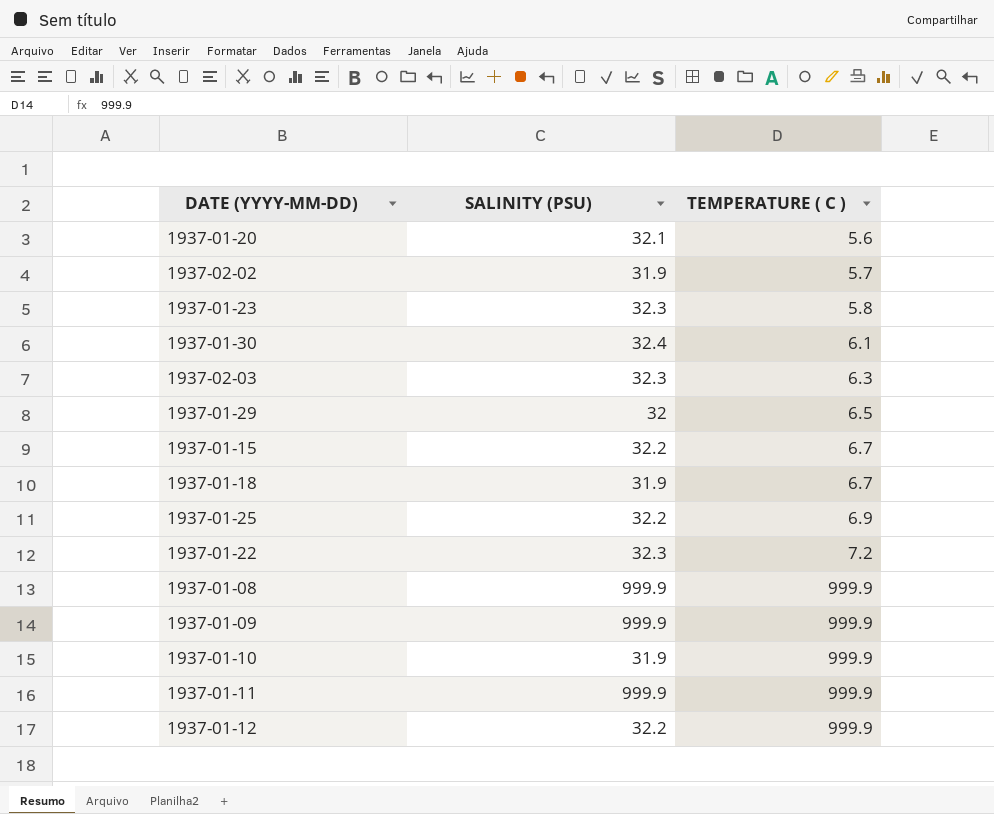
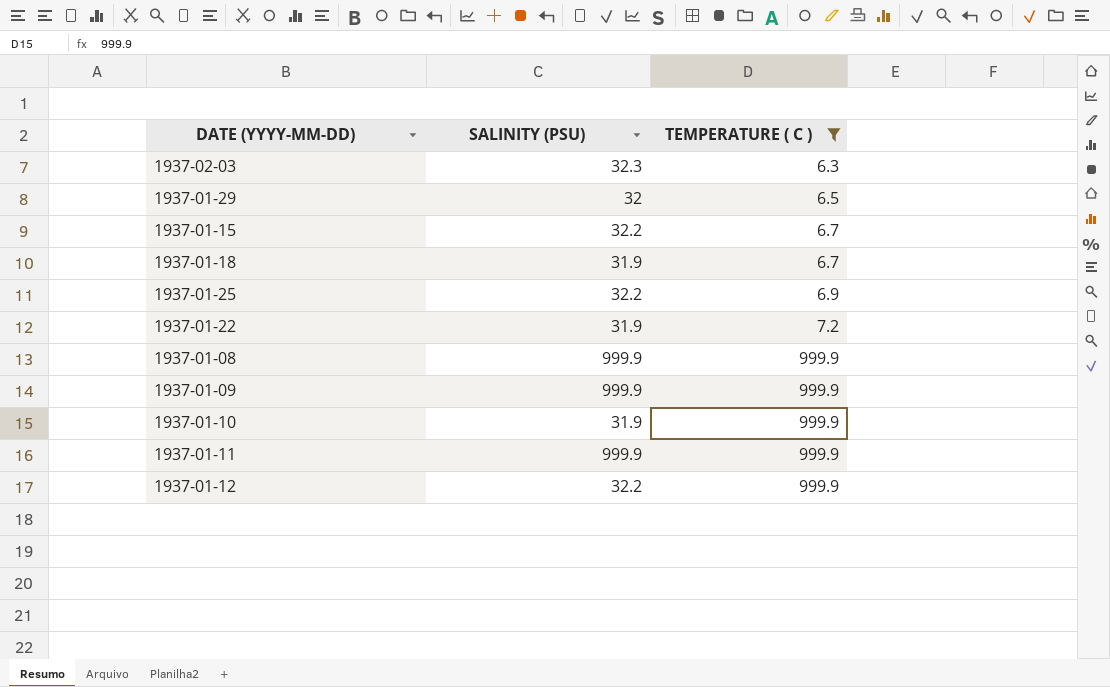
filter: none -> TEMPERATURE ( C ) >= 6.3
1937-01-22 | SALINITY (PSU): 32.3 -> 31.9

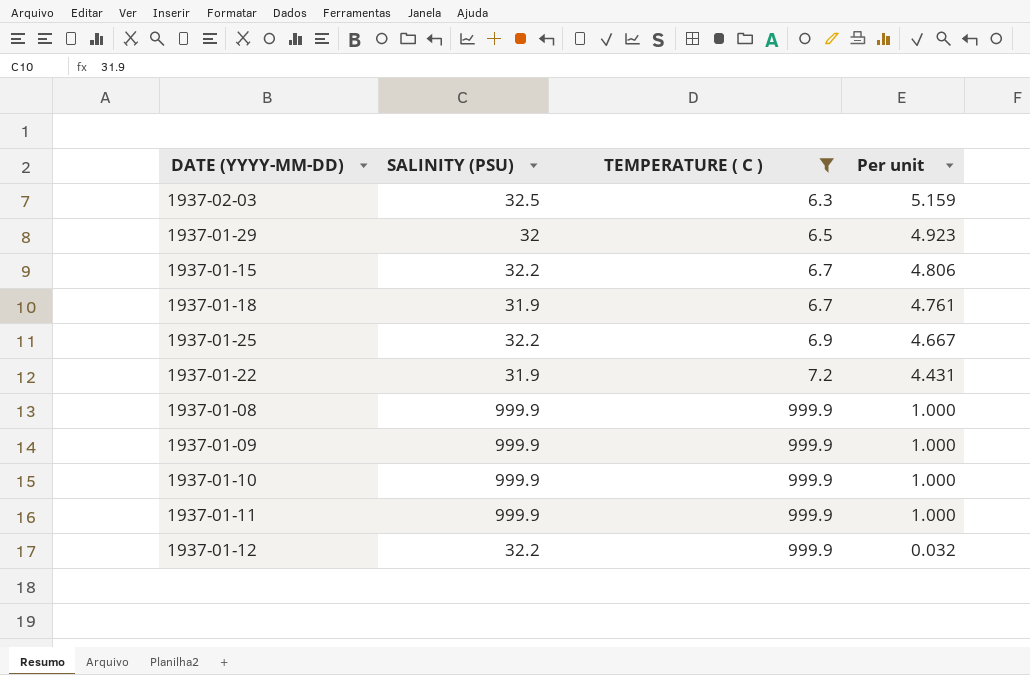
column Per unit | formula: none -> [SALINITY (PSU)] / [TEMPERATURE ( C )]
1937-02-03 | SALINITY (PSU): 32.3 -> 32.5
1937-01-10 | SALINITY (PSU): 31.9 -> 999.9

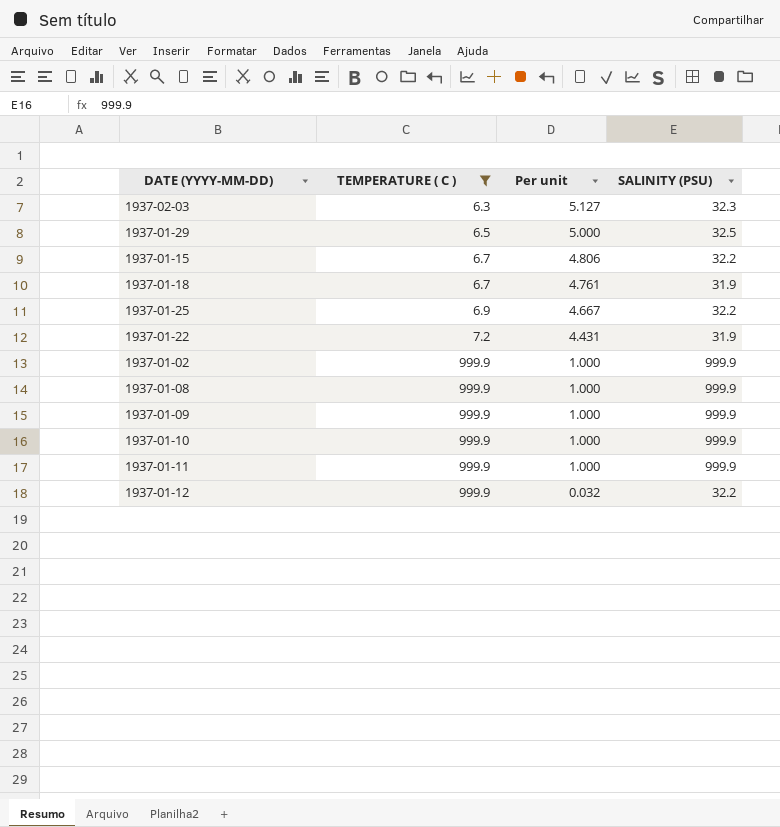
column SALINITY (PSU) | position: 2 -> 4
1937-02-03 | Per unit: 5.159 -> 5.127
1937-02-03 | SALINITY (PSU): 32.5 -> 32.3
1937-01-29 | Per unit: 4.923 -> 5.000
1937-01-29 | SALINITY (PSU): 32 -> 32.5
row 1937-01-02: none -> 999.9 | 1.000 | 999.9

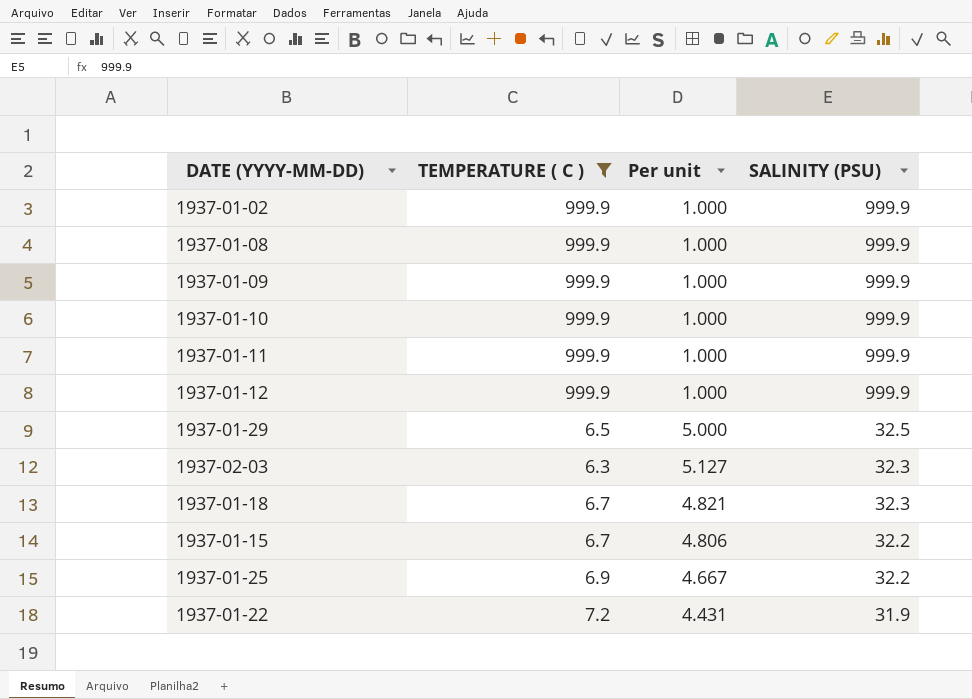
row order: TEMPERATURE ( C ) ascending -> SALINITY (PSU) descending
1937-01-12 | Per unit: 0.032 -> 1.000
1937-01-12 | SALINITY (PSU): 32.2 -> 999.9
1937-01-18 | Per unit: 4.761 -> 4.821
1937-01-18 | SALINITY (PSU): 31.9 -> 32.3

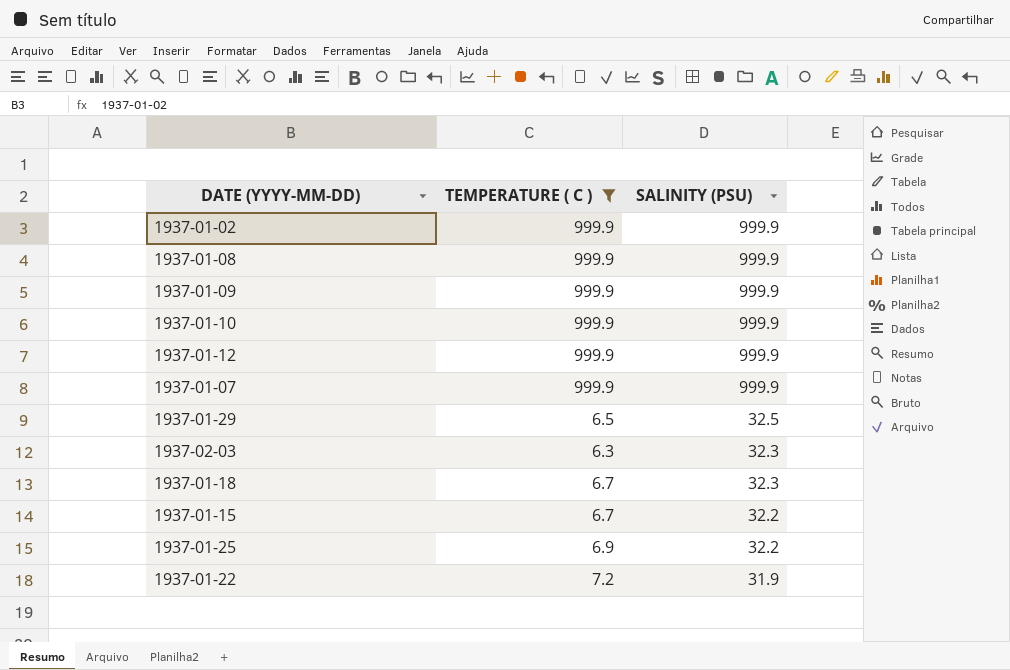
column Per unit | formula: [SALINITY (PSU)] / [TEMPERATURE ( C )] -> none
row 1937-01-11: 999.9 | 1.000 | 999.9 -> none
row 1937-01-07: none -> 999.9 | 999.9

